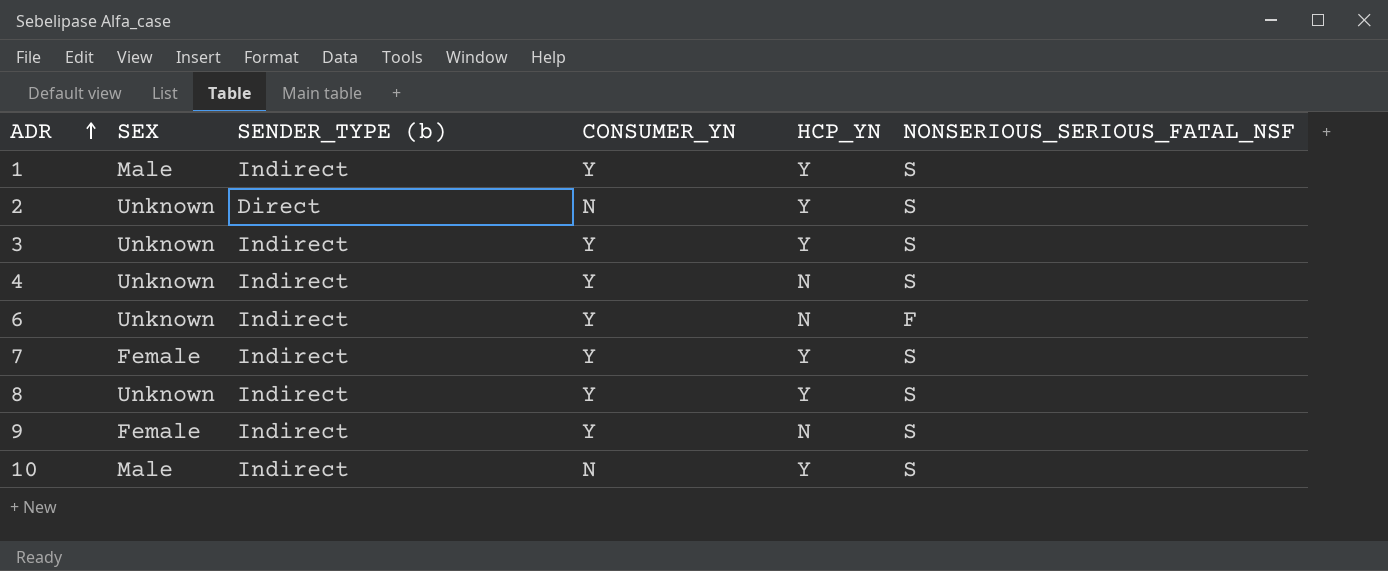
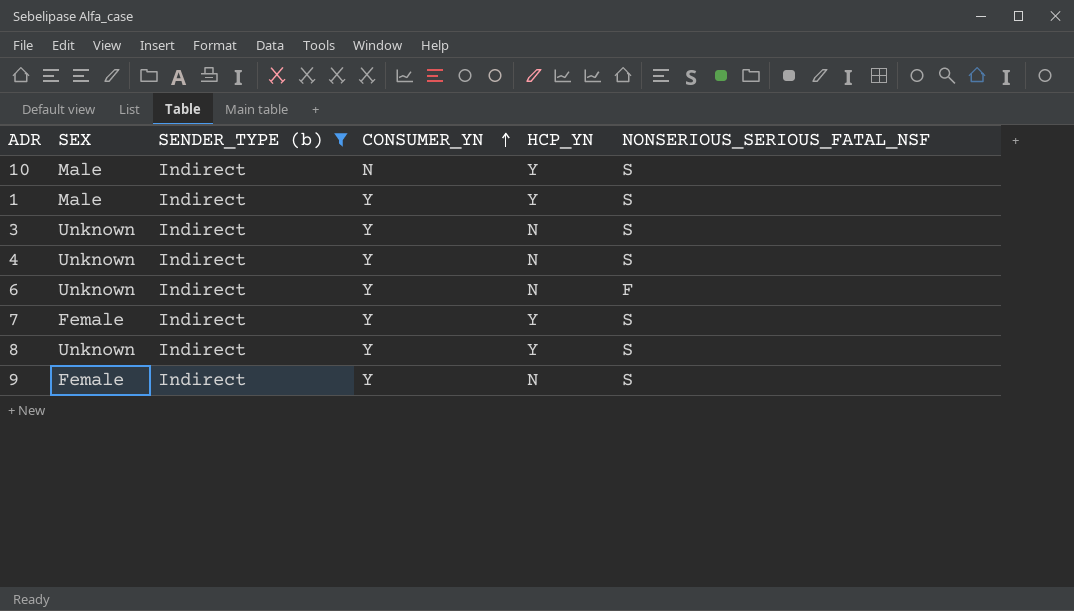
filter: none -> SENDER_TYPE (b) = Indirect
row order: ADR ascending -> CONSUMER_YN ascending
3 | HCP_YN: Y -> N

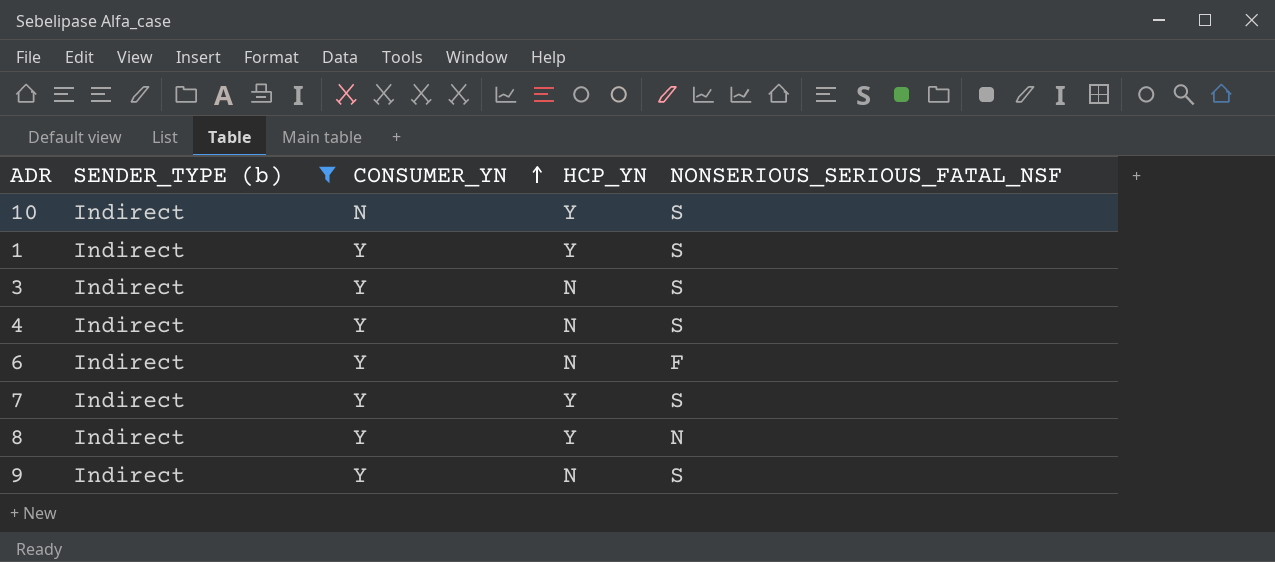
column SEX | position: 2 -> none
8 | NONSERIOUS_SERIOUS_FATAL_NSF: S -> N

